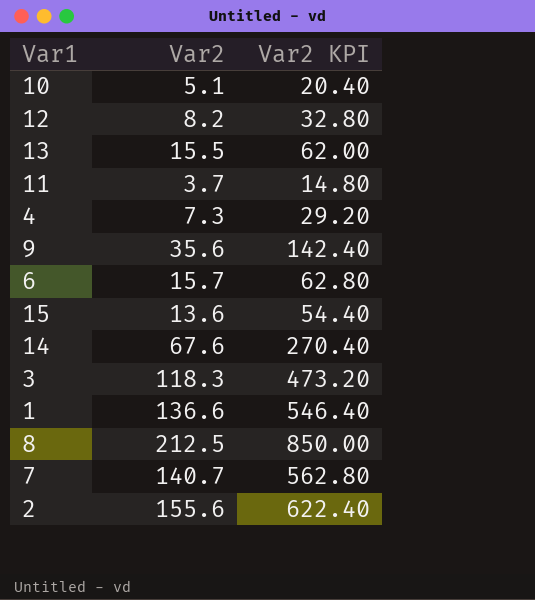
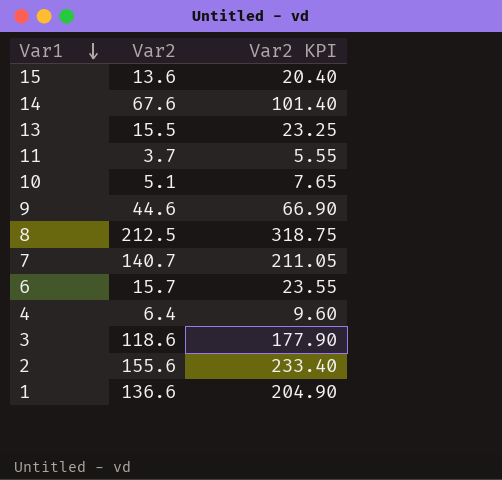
row order: none -> Var1 descending
column Var2 KPI | formula: [Var2] * 4 -> [Var2] * 1.5
row 12: 8.2 | 32.80 -> none
9 | Var2: 35.6 -> 44.6
4 | Var2: 7.3 -> 6.4
3 | Var2: 118.3 -> 118.6

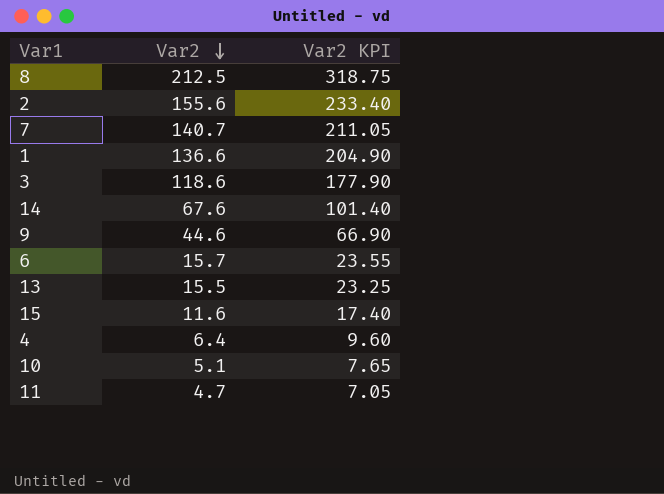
row order: Var1 descending -> Var2 descending
15 | Var2: 13.6 -> 11.6
15 | Var2 KPI: 20.40 -> 17.40
11 | Var2: 3.7 -> 4.7
11 | Var2 KPI: 5.55 -> 7.05

